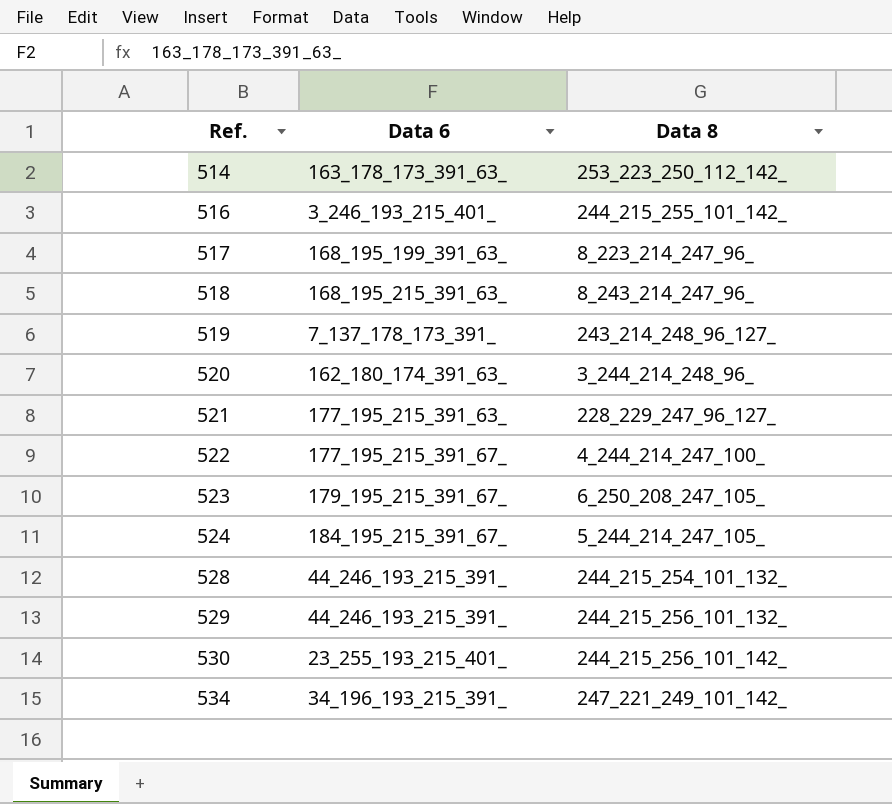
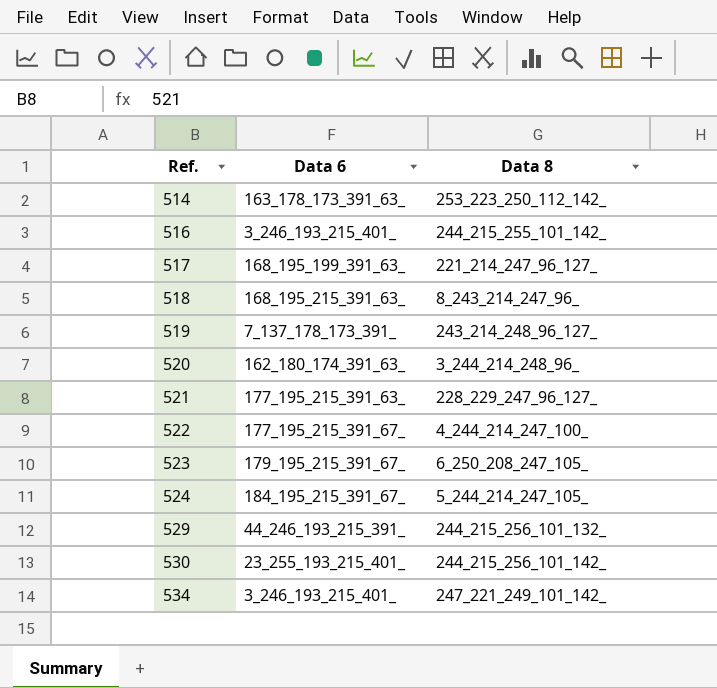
row 528: 44_246_193_215_391_ | 244_215_254_101_132_ -> none
517 | Data 8: 8_223_214_247_96_ -> 221_214_247_96_127_
534 | Data 6: 34_196_193_215_391_ -> 3_246_193_215_401_

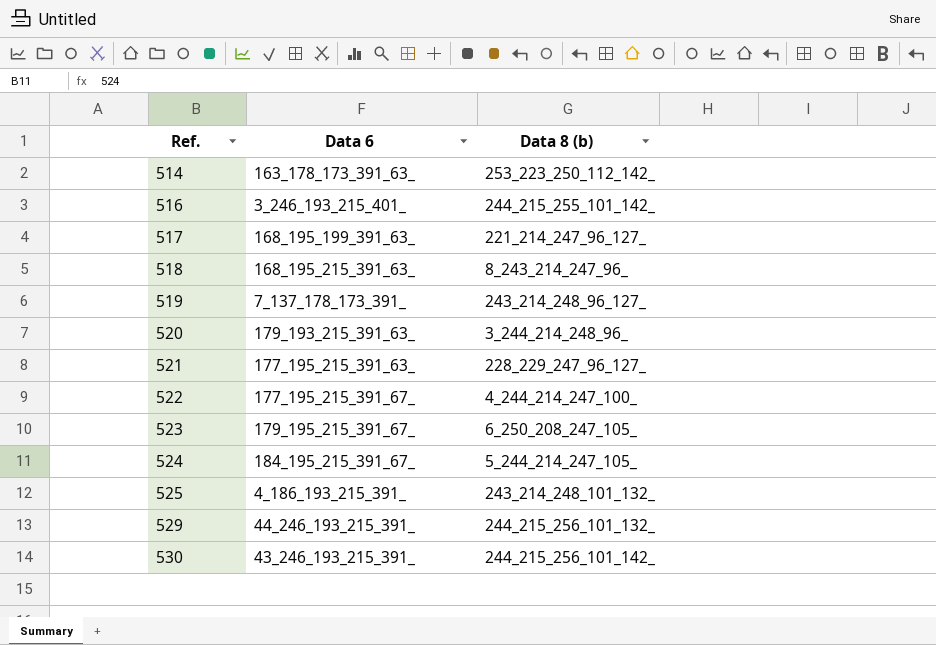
column name: Data 8 -> Data 8 (b)
row 534: 3_246_193_215_401_ | 247_221_249_101_142_ -> none
520 | Data 6: 162_180_174_391_63_ -> 179_193_215_391_63_
row 525: none -> 4_186_193_215_391_ | 243_214_248_101_132_
530 | Data 6: 23_255_193_215_401_ -> 43_246_193_215_391_

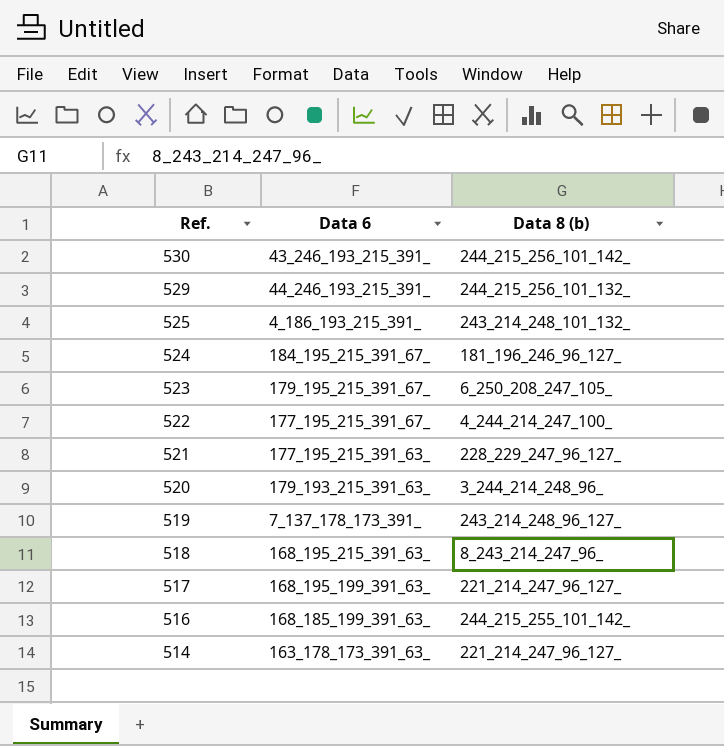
row order: Ref. ascending -> Ref. descending
524 | Data 8 (b): 5_244_214_247_105_ -> 181_196_246_96_127_
516 | Data 6: 3_246_193_215_401_ -> 168_185_199_391_63_
514 | Data 8 (b): 253_223_250_112_142_ -> 221_214_247_96_127_

